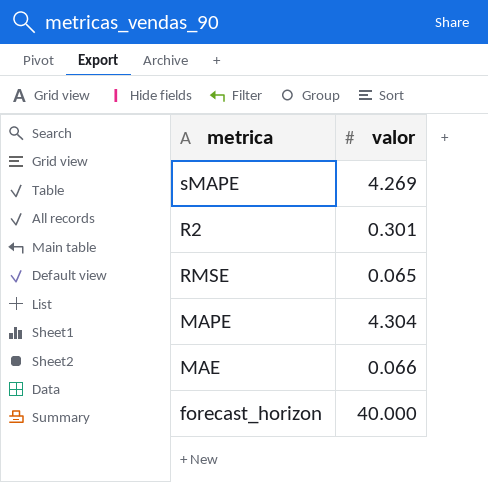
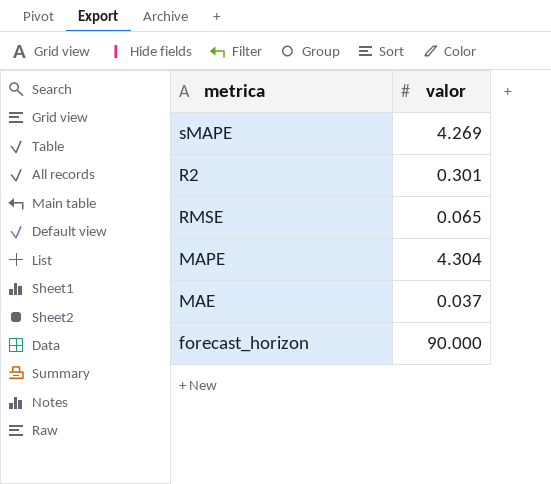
MAE | valor: 0.066 -> 0.037
forecast_horizon | valor: 40.000 -> 90.000

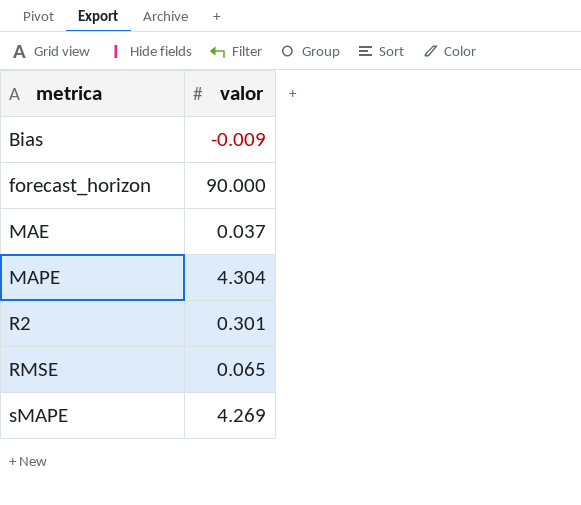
row order: none -> metrica ascending
row Bias: none -> -0.009

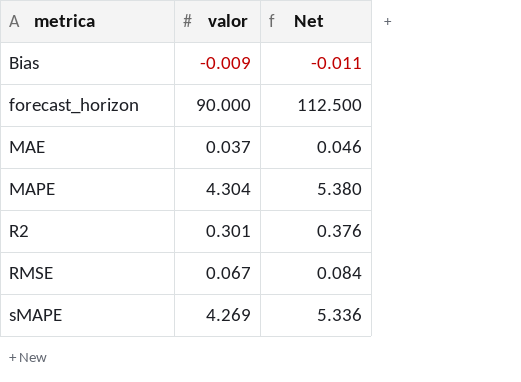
column Net | formula: none -> [valor] * 1.25
RMSE | valor: 0.065 -> 0.067

